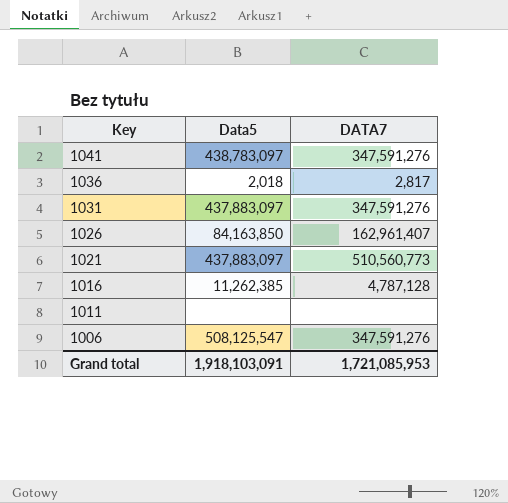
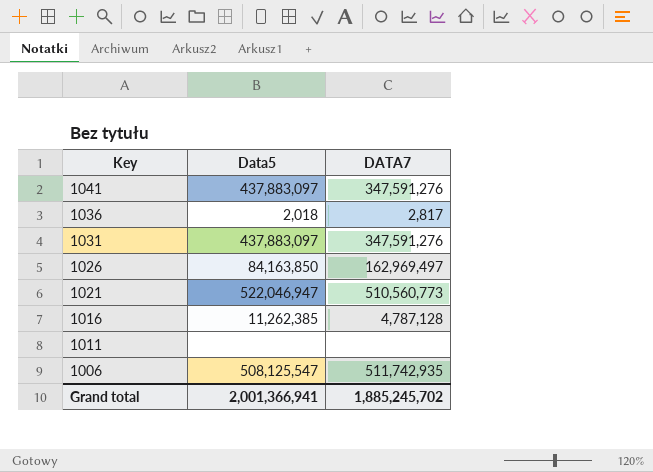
1041 | Data5: 438,783,097 -> 437,883,097
1026 | DATA7: 162,961,407 -> 162,969,497
1021 | Data5: 437,883,097 -> 522,046,947
1006 | DATA7: 347,591,276 -> 511,742,935
Grand total | Data5: 1,918,103,091 -> 2,001,366,941
Grand total | DATA7: 1,721,085,953 -> 1,885,245,702

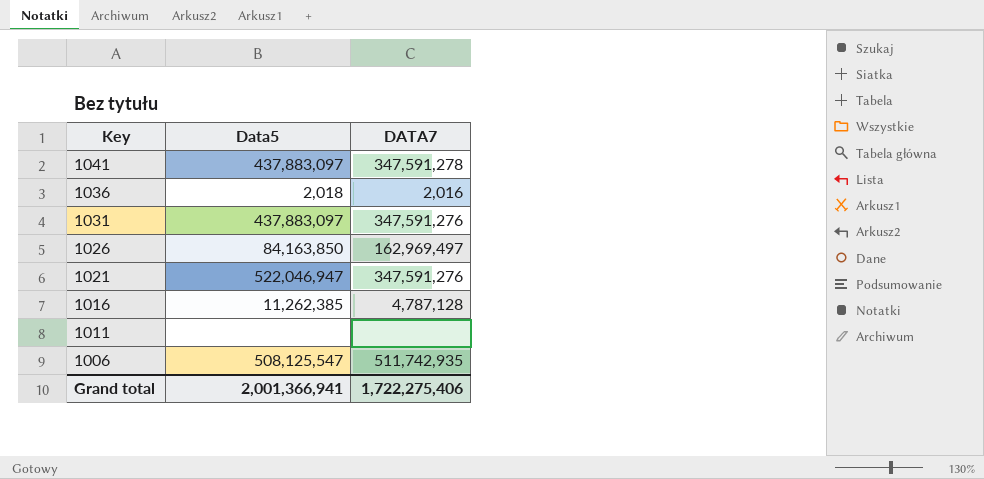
1041 | DATA7: 347,591,276 -> 347,591,278
1036 | DATA7: 2,817 -> 2,016
1021 | DATA7: 510,560,773 -> 347,591,276
Grand total | DATA7: 1,885,245,702 -> 1,722,275,406

